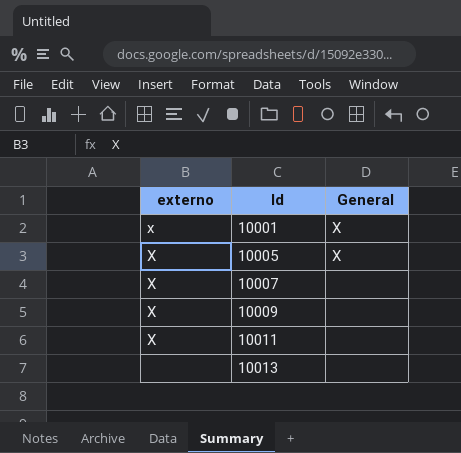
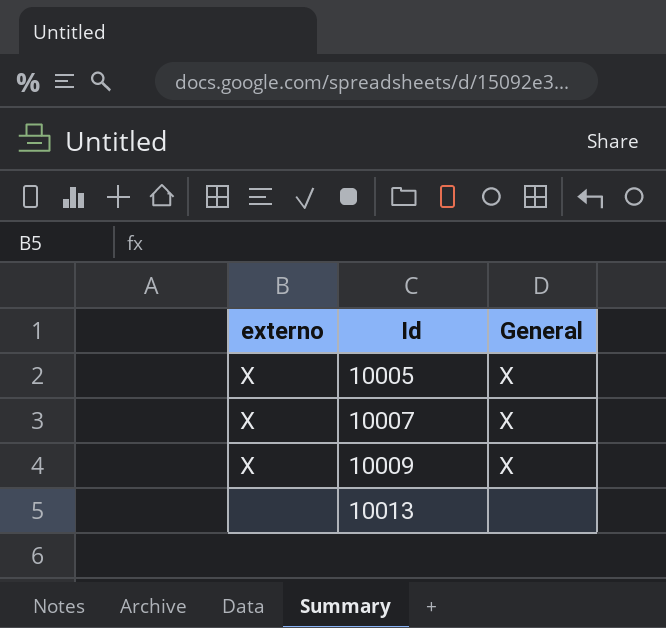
row 10001: x | X -> none
row 10011: X | none -> none
10007 | General: none -> X
10009 | General: none -> X

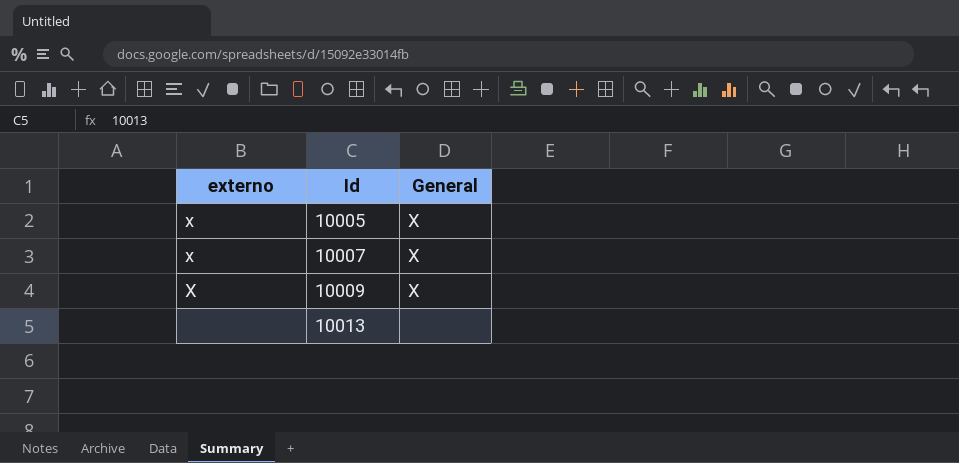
10005 | externo: X -> x
10007 | externo: X -> x

